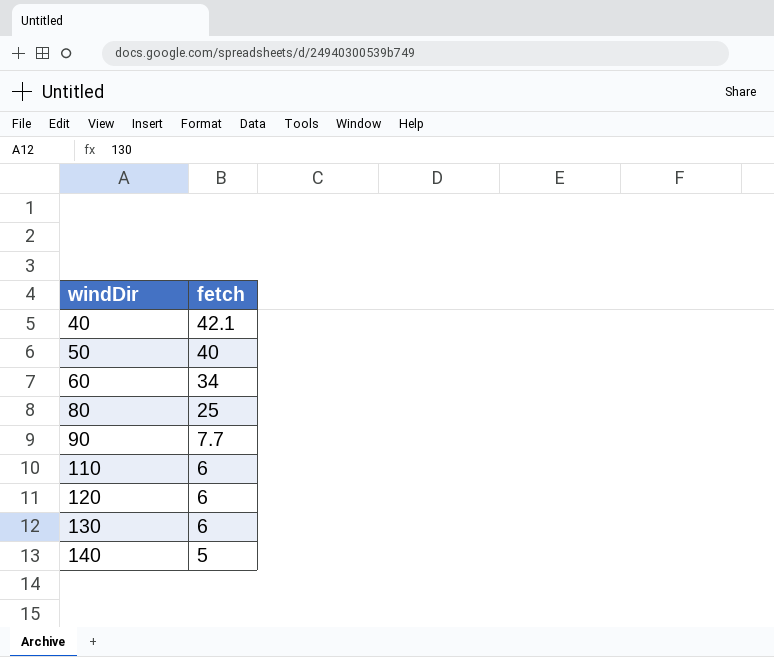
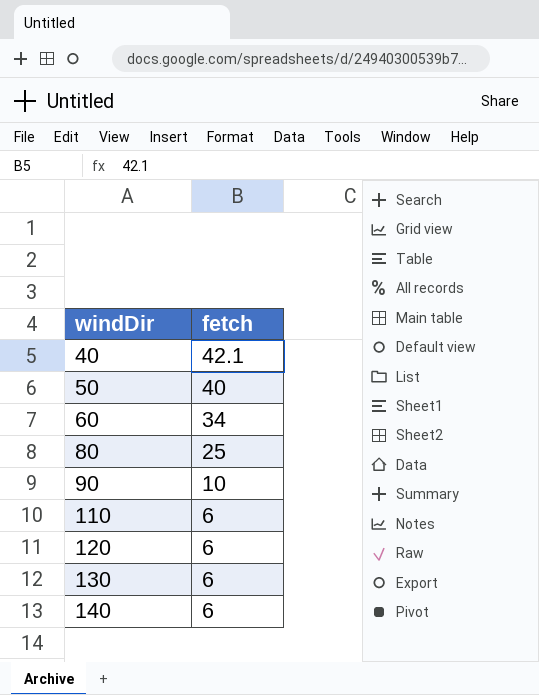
90 | fetch: 7.7 -> 10
140 | fetch: 5 -> 6

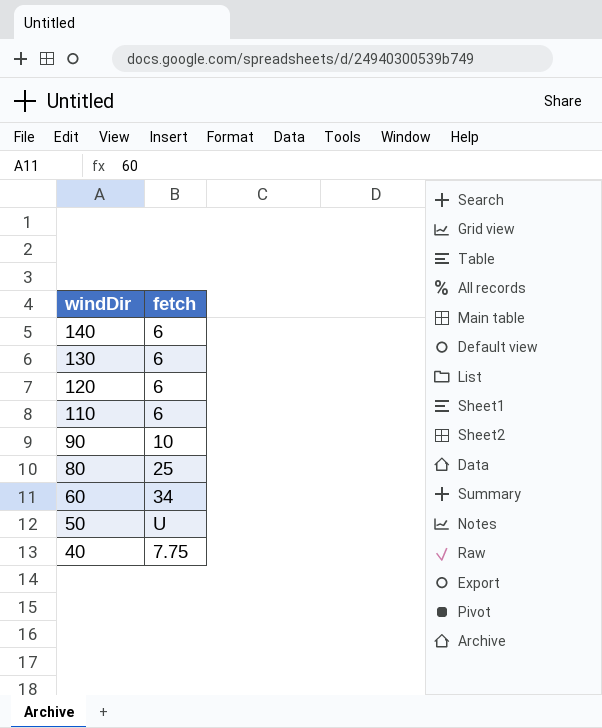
row order: windDir ascending -> windDir descending
50 | fetch: 40 -> U
40 | fetch: 42.1 -> 7.75

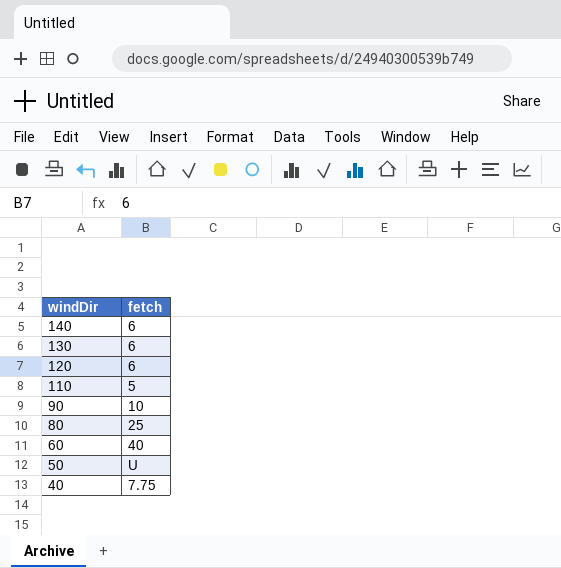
110 | fetch: 6 -> 5
60 | fetch: 34 -> 40

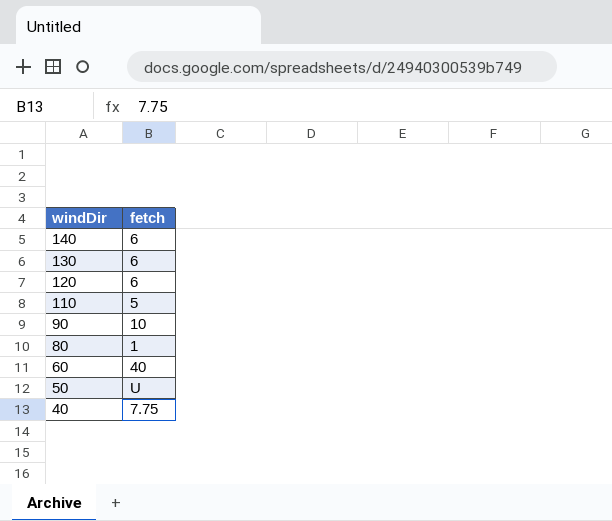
80 | fetch: 25 -> 1

